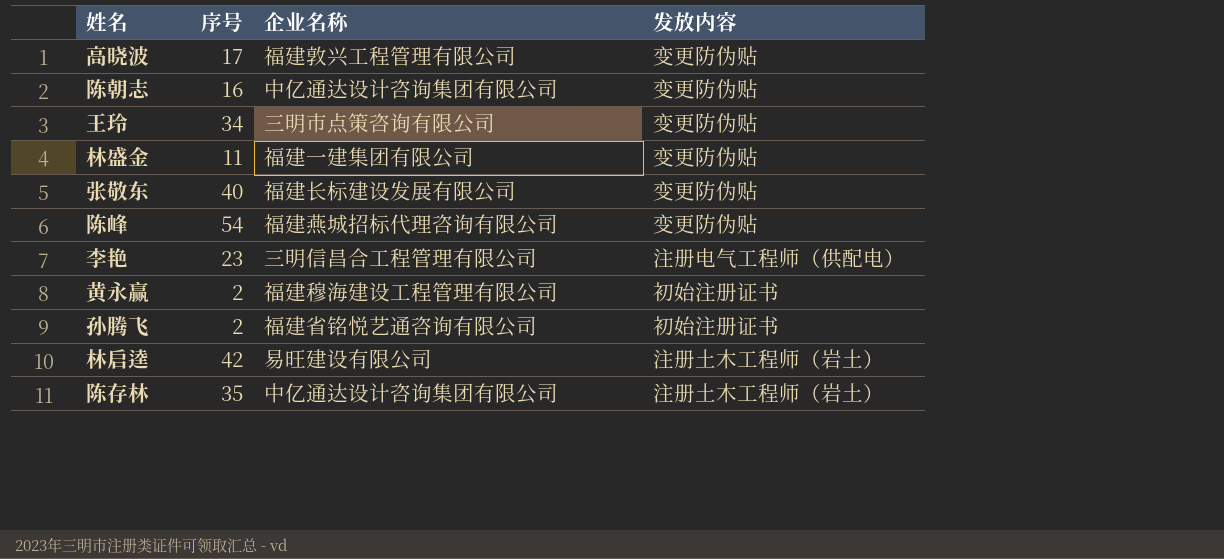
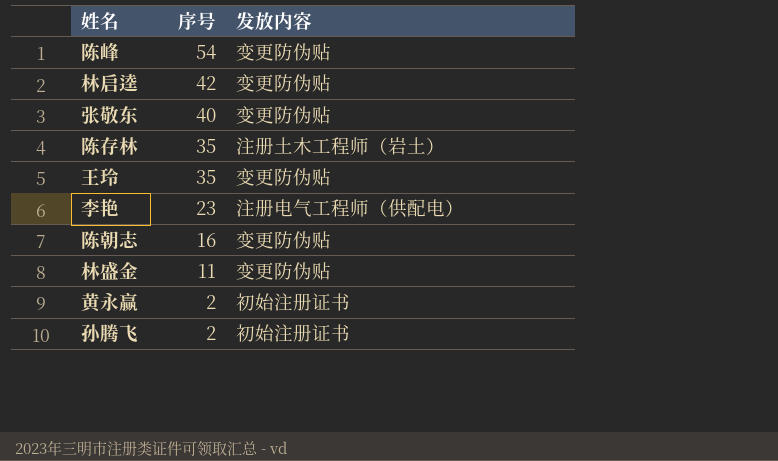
row order: none -> 序号 descending
column 企业名称 | position: 3 -> none
row 高晓波: 17 | 福建敦兴工程管理有限公司 | 变更防伪贴 -> none
林启逵 | 发放内容: 注册土木工程师（岩土） -> 变更防伪贴
王玲 | 序号: 34 -> 35

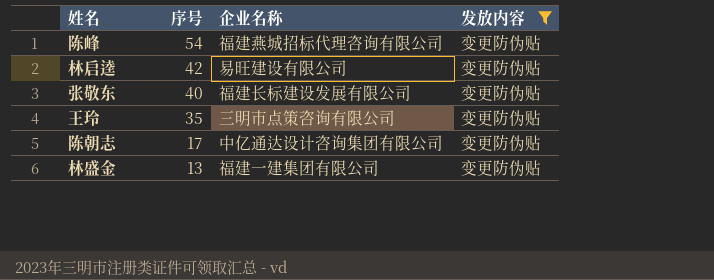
filter: none -> 发放内容 = 变更防伪贴
column 企业名称 | position: none -> 3
陈朝志 | 序号: 16 -> 17
林盛金 | 序号: 11 -> 13

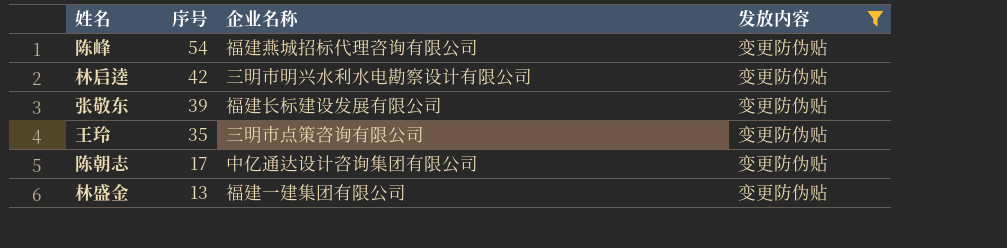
林启逵 | 企业名称: 易旺建设有限公司 -> 三明市明兴水利水电勘察设计有限公司
张敬东 | 序号: 40 -> 39

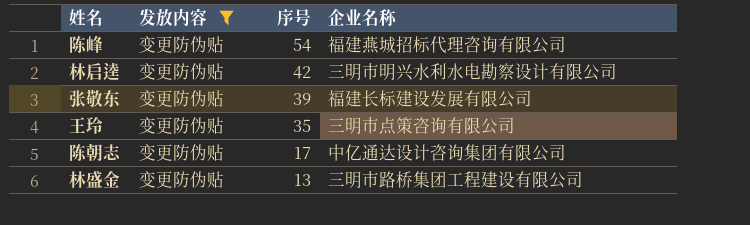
column 发放内容 | position: 4 -> 2
林盛金 | 企业名称: 福建一建集团有限公司 -> 三明市路桥集团工程建设有限公司

